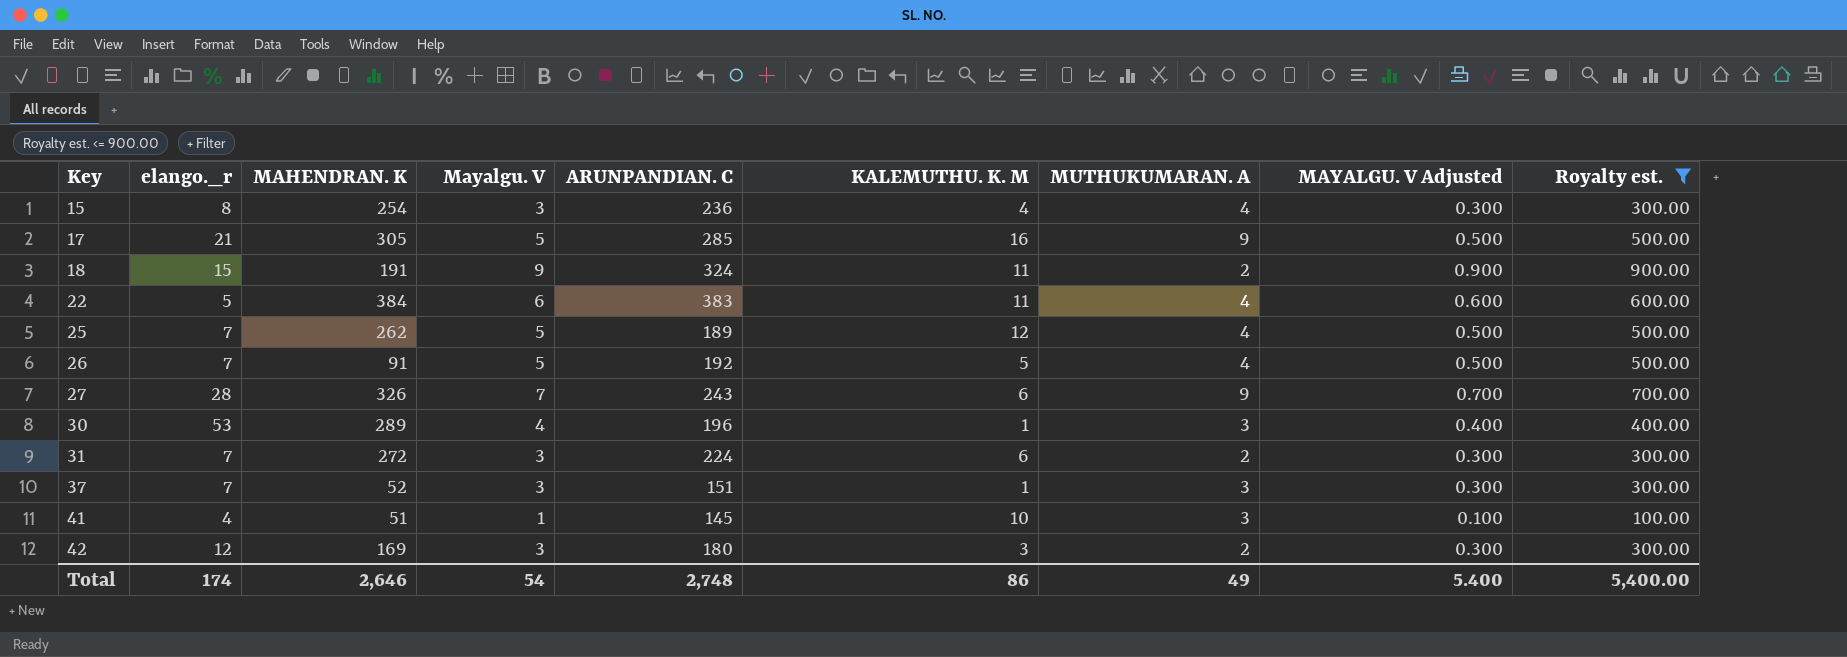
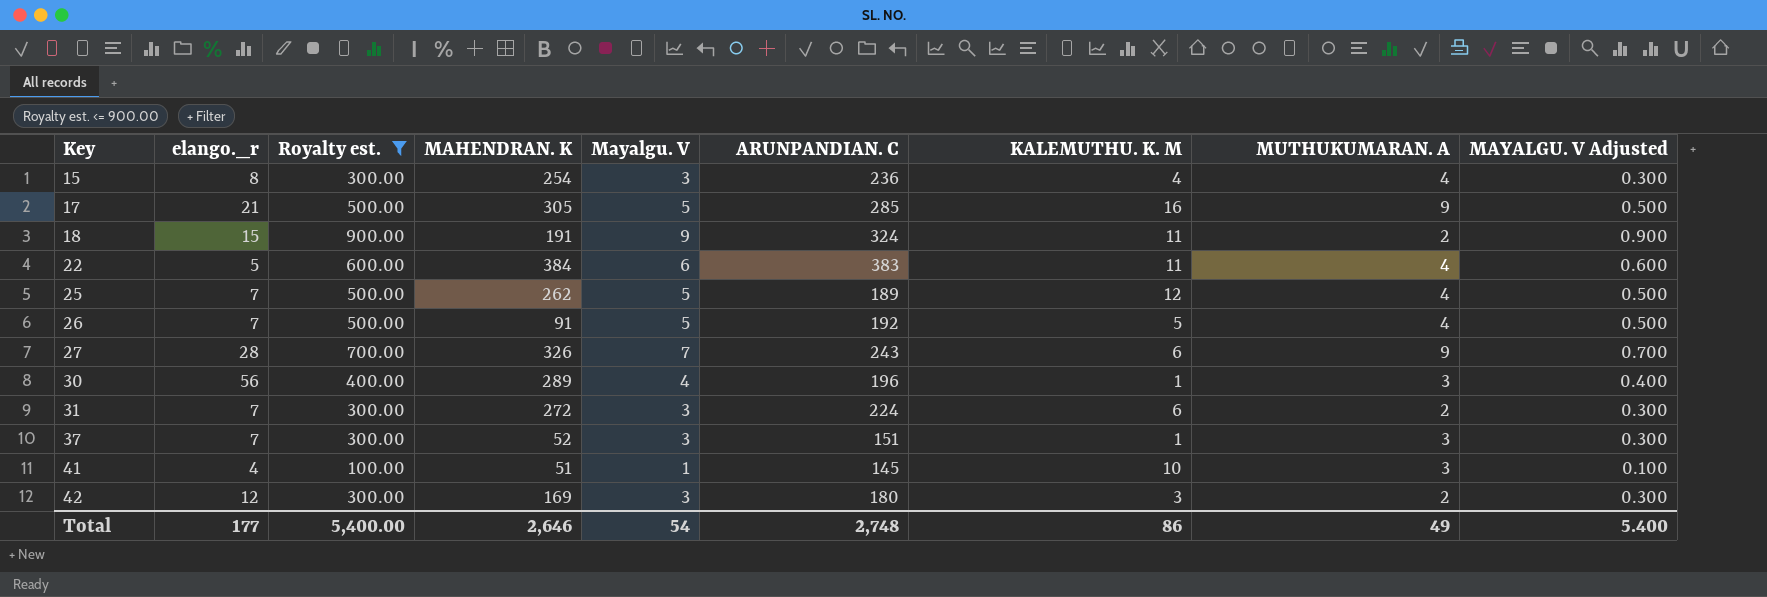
column Royalty est. | position: 9 -> 3
30 | elango._r: 53 -> 56
Total | elango._r: 174 -> 177

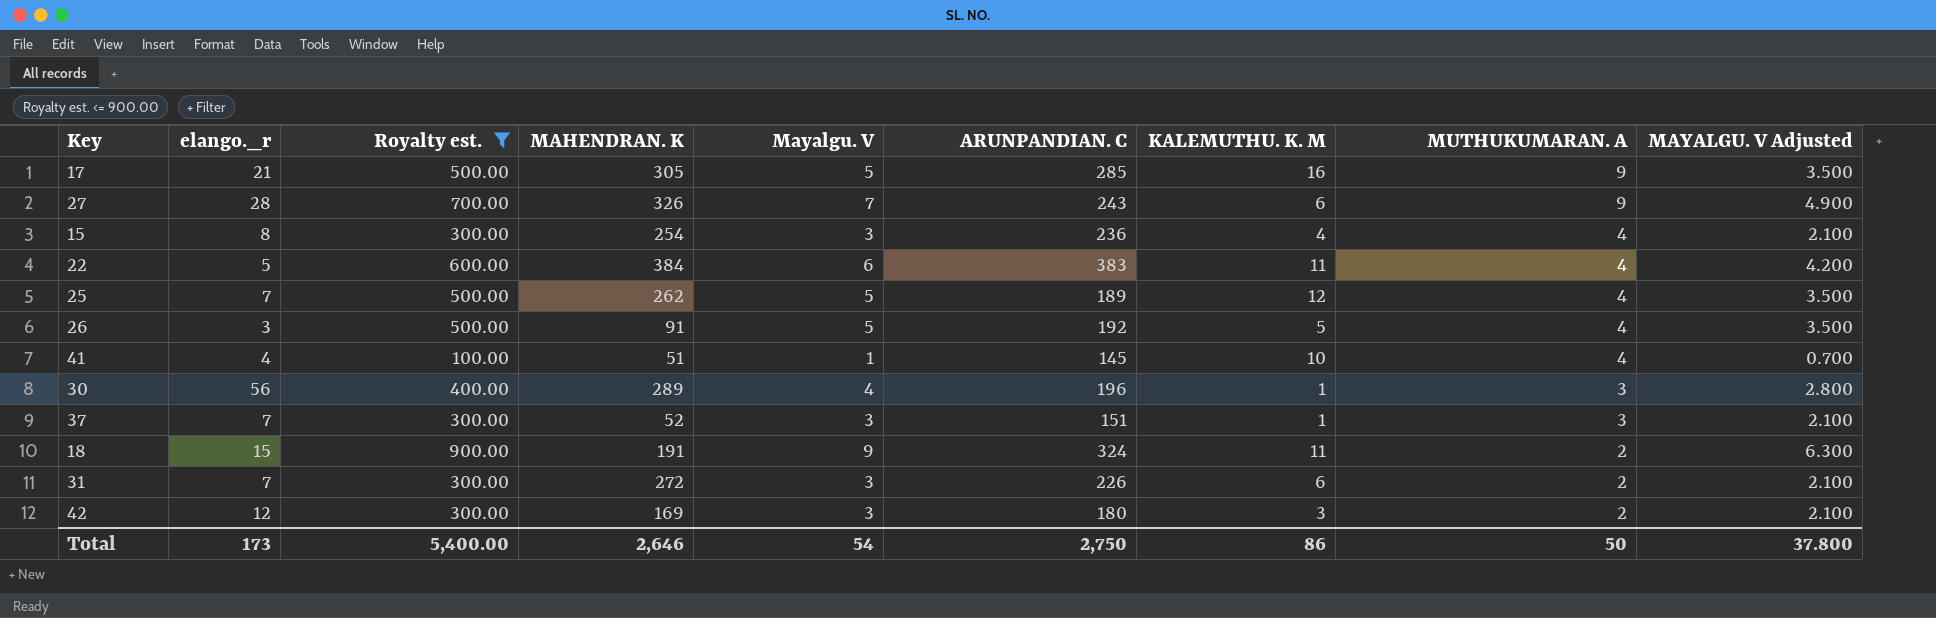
row order: Key ascending -> MUTHUKUMARAN. A descending
column MAYALGU. V Adjusted | formula: [Mayalgu. V] * 0.1 -> [Mayalgu. V] * 0.7
26 | elango._r: 7 -> 3
41 | MUTHUKUMARAN. A: 3 -> 4
31 | ARUNPANDIAN. C: 224 -> 226
Total | elango._r: 177 -> 173
Total | ARUNPANDIAN. C: 2,748 -> 2,750
Total | MUTHUKUMARAN. A: 49 -> 50
Total | MAYALGU. V Adjusted: 5.400 -> 37.800

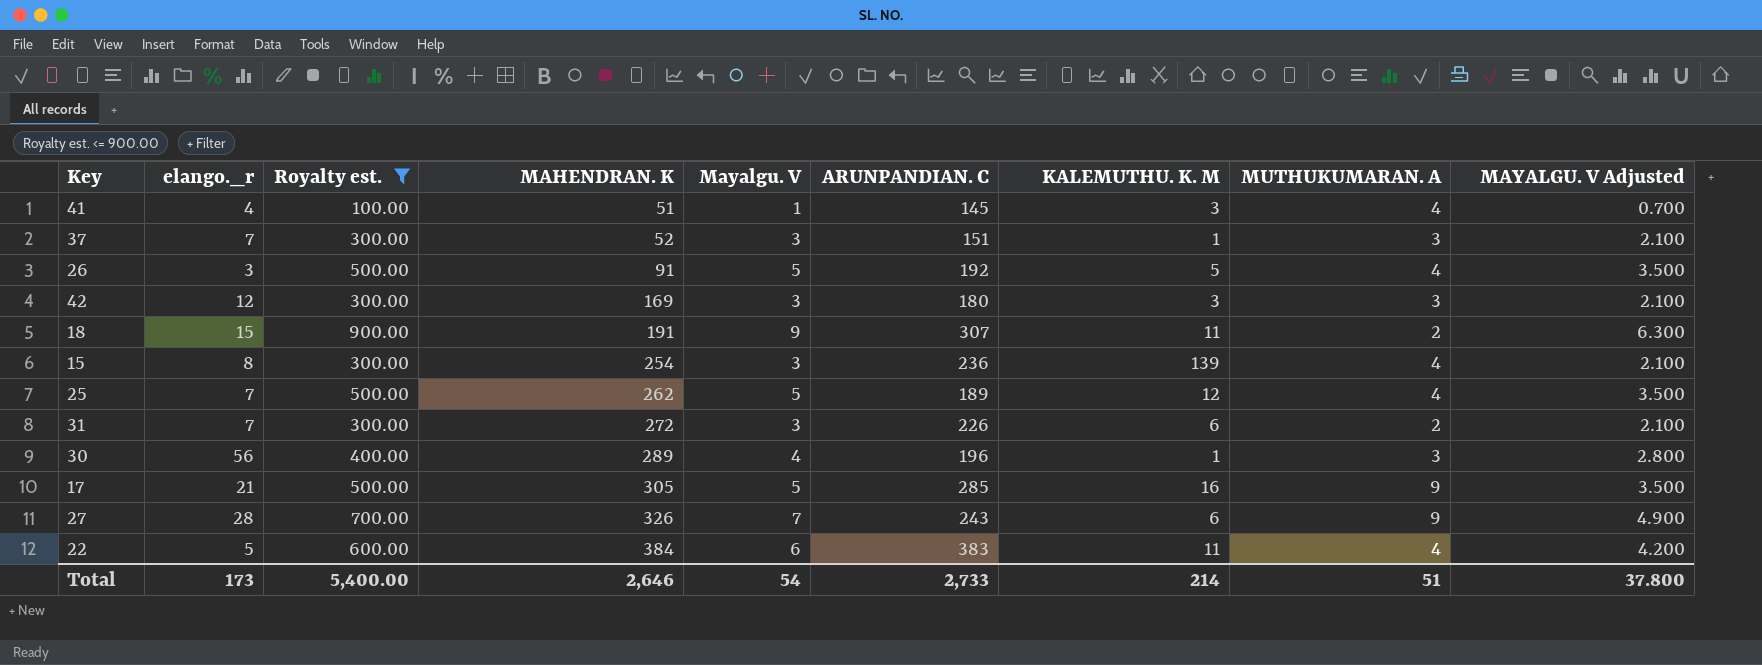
row order: MUTHUKUMARAN. A descending -> MAHENDRAN. K ascending
41 | KALEMUTHU. K. M: 10 -> 3
42 | MUTHUKUMARAN. A: 2 -> 3
18 | ARUNPANDIAN. C: 324 -> 307
15 | KALEMUTHU. K. M: 4 -> 139
Total | ARUNPANDIAN. C: 2,750 -> 2,733
Total | KALEMUTHU. K. M: 86 -> 214
Total | MUTHUKUMARAN. A: 50 -> 51

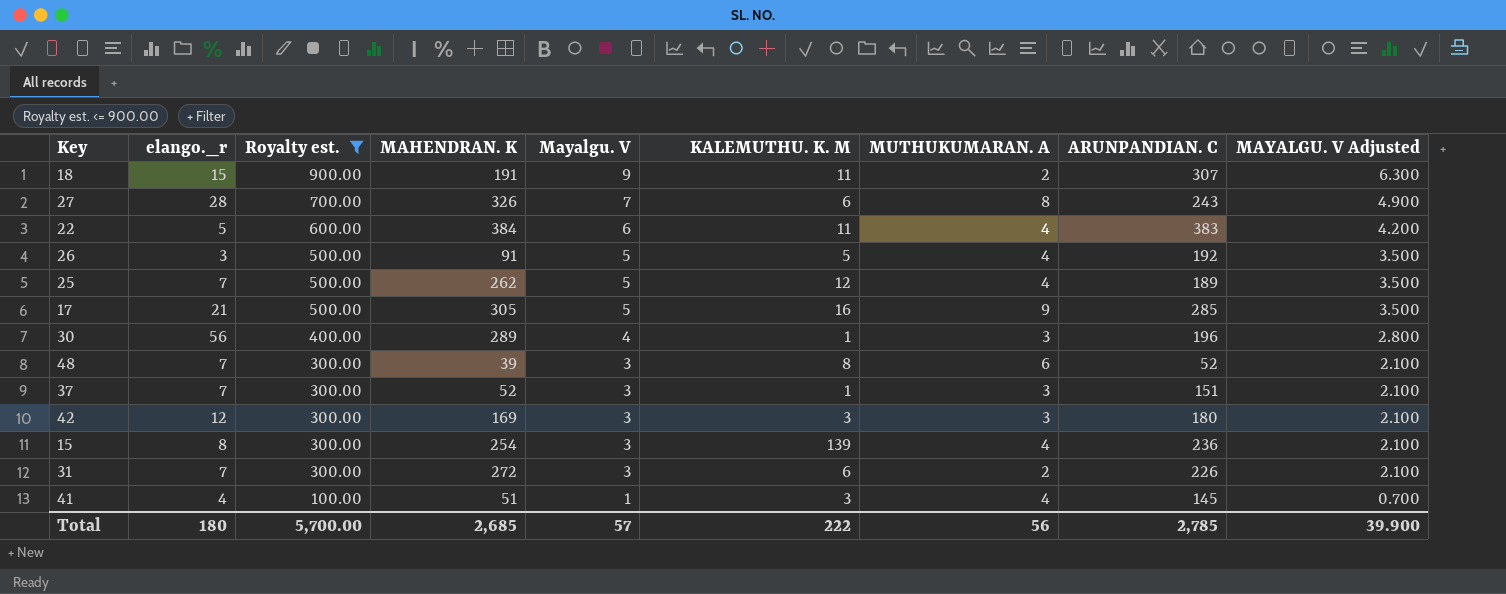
row order: MAHENDRAN. K ascending -> Royalty est. descending
column ARUNPANDIAN. C | position: 6 -> 8
27 | MUTHUKUMARAN. A: 9 -> 8
row 48: none -> 7 | 300.00 | 39 | 3 | 8 | 6 | 52 | 2.100
Total | elango._r: 173 -> 180
Total | Royalty est.: 5,400.00 -> 5,700.00
Total | MAHENDRAN. K: 2,646 -> 2,685
Total | Mayalgu. V: 54 -> 57
Total | KALEMUTHU. K. M: 214 -> 222
Total | MUTHUKUMARAN. A: 51 -> 56
Total | ARUNPANDIAN. C: 2,733 -> 2,785
Total | MAYALGU. V Adjusted: 37.800 -> 39.900

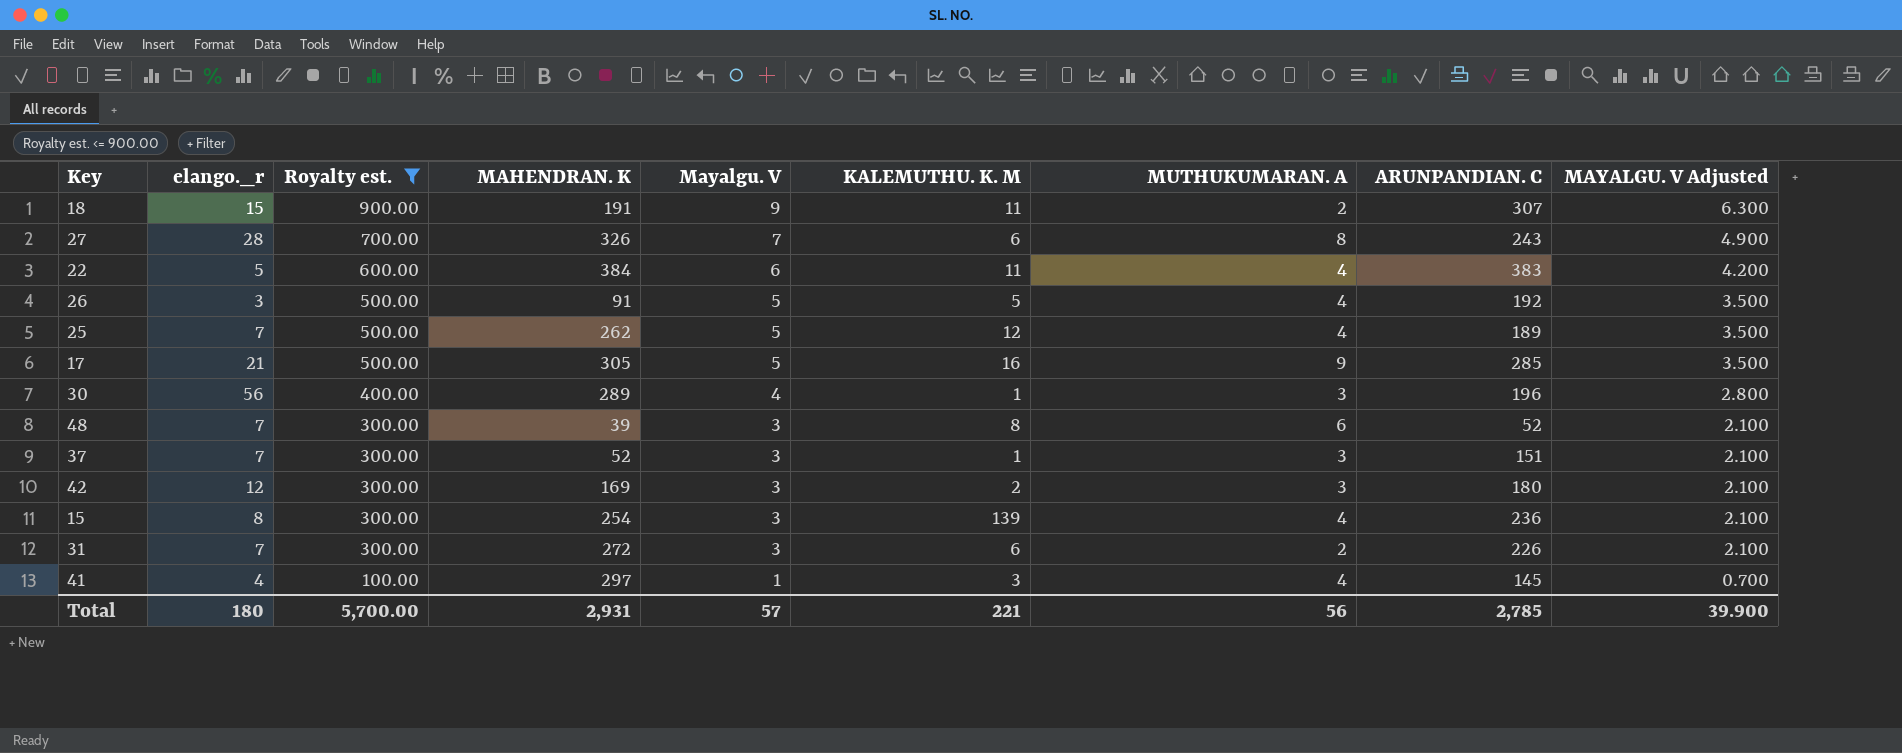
42 | KALEMUTHU. K. M: 3 -> 2
41 | MAHENDRAN. K: 51 -> 297
Total | MAHENDRAN. K: 2,685 -> 2,931
Total | KALEMUTHU. K. M: 222 -> 221

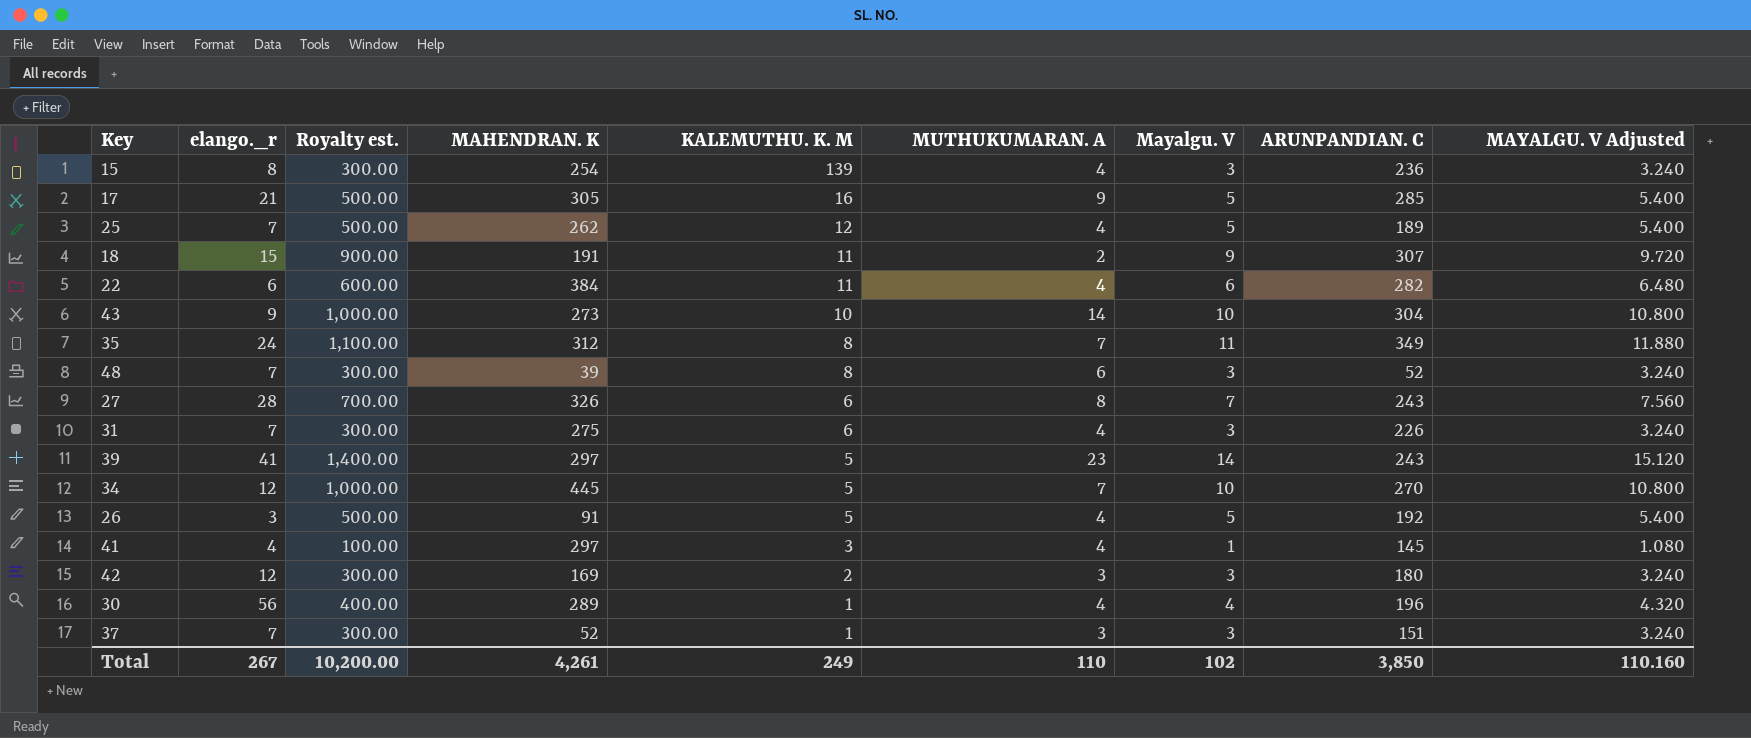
filter: Royalty est. <= 900.00 -> none
row order: Royalty est. descending -> KALEMUTHU. K. M descending
column Mayalgu. V | position: 5 -> 7
column MAYALGU. V Adjusted | formula: [Mayalgu. V] * 0.7 -> [Mayalgu. V] * 1.08
22 | elango._r: 5 -> 6
22 | ARUNPANDIAN. C: 383 -> 282
31 | MAHENDRAN. K: 272 -> 275
31 | MUTHUKUMARAN. A: 2 -> 4
30 | MUTHUKUMARAN. A: 3 -> 4
Total | elango._r: 180 -> 267
Total | Royalty est.: 5,700.00 -> 10,200.00
Total | MAHENDRAN. K: 2,931 -> 4,261
Total | KALEMUTHU. K. M: 221 -> 249
Total | MUTHUKUMARAN. A: 56 -> 110
Total | Mayalgu. V: 57 -> 102
Total | ARUNPANDIAN. C: 2,785 -> 3,850
Total | MAYALGU. V Adjusted: 39.900 -> 110.160

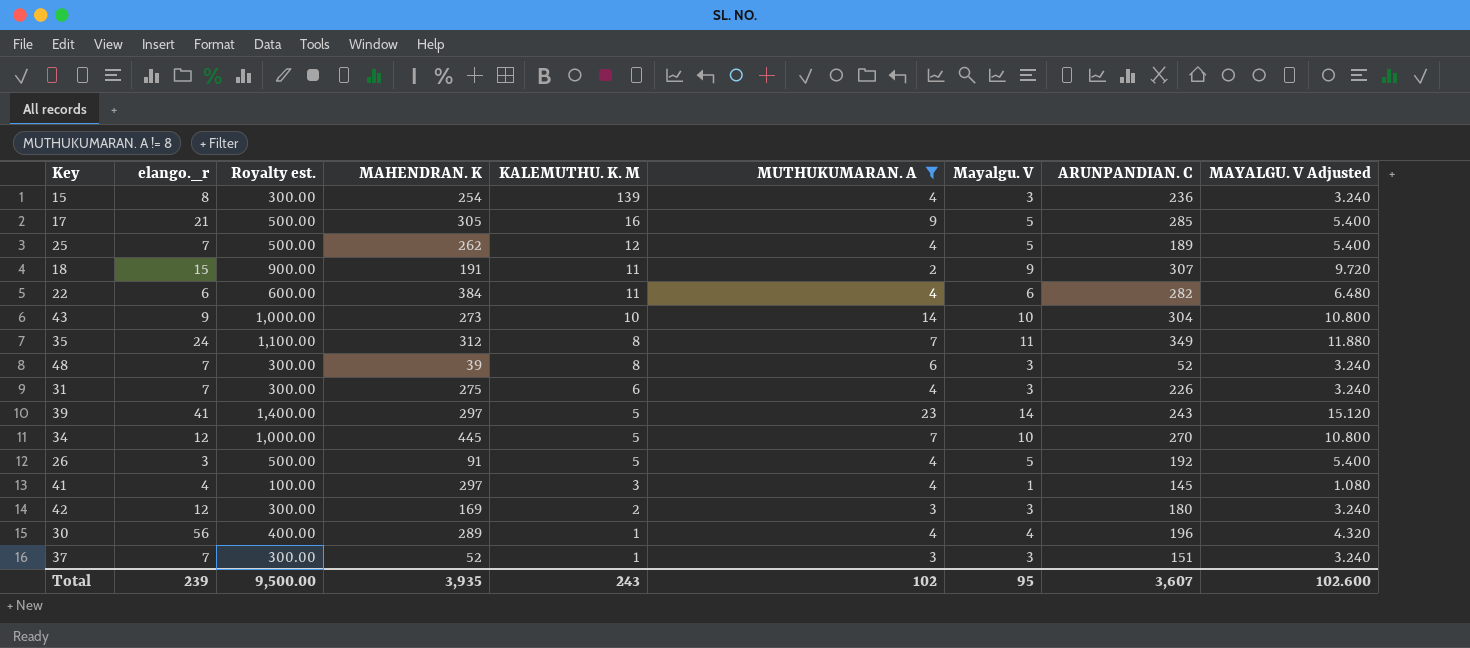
filter: none -> MUTHUKUMARAN. A != 8
Total | elango._r: 267 -> 239
Total | Royalty est.: 10,200.00 -> 9,500.00
Total | MAHENDRAN. K: 4,261 -> 3,935
Total | KALEMUTHU. K. M: 249 -> 243
Total | MUTHUKUMARAN. A: 110 -> 102
Total | Mayalgu. V: 102 -> 95
Total | ARUNPANDIAN. C: 3,850 -> 3,607
Total | MAYALGU. V Adjusted: 110.160 -> 102.600

